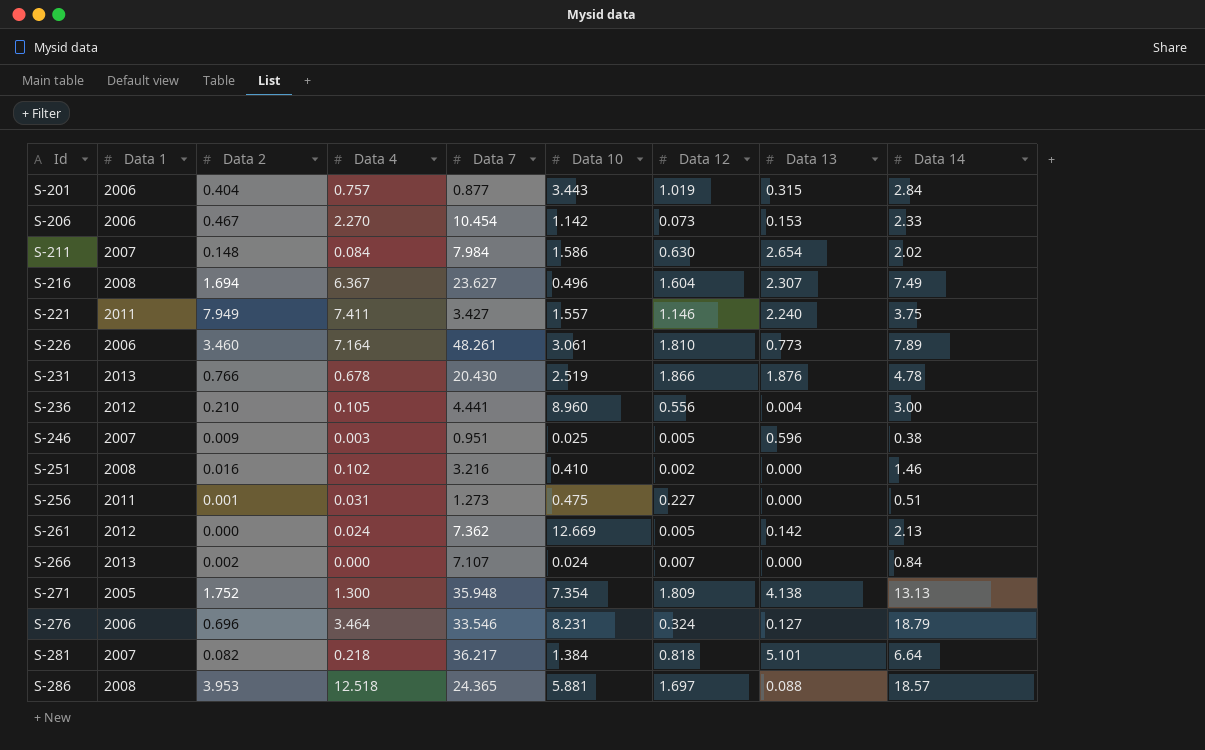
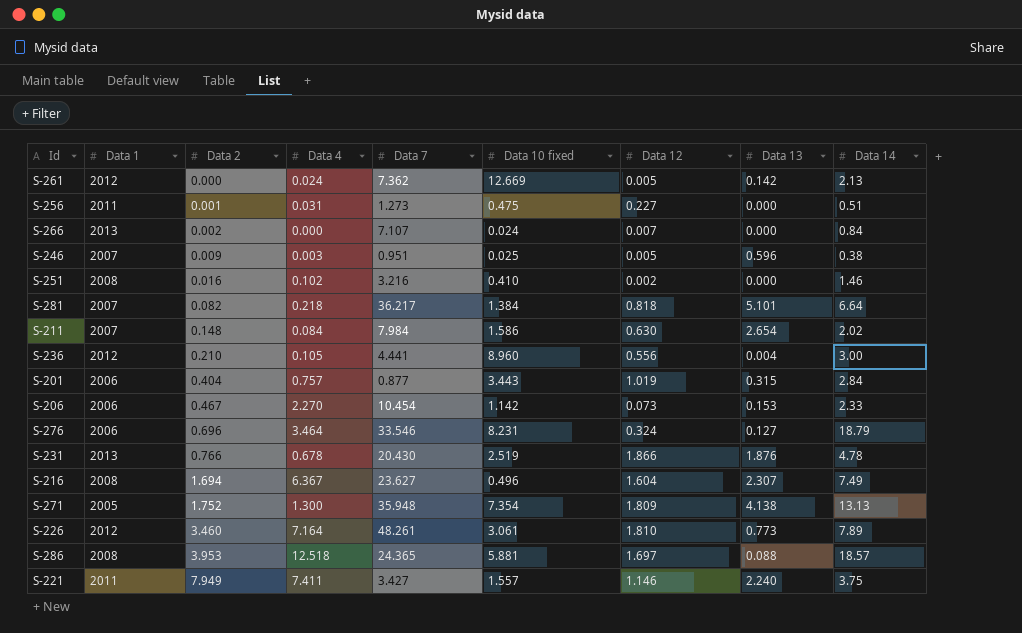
row order: Id ascending -> Data 2 ascending
column name: Data 10 -> Data 10 fixed
S-226 | Data 1: 2006 -> 2012

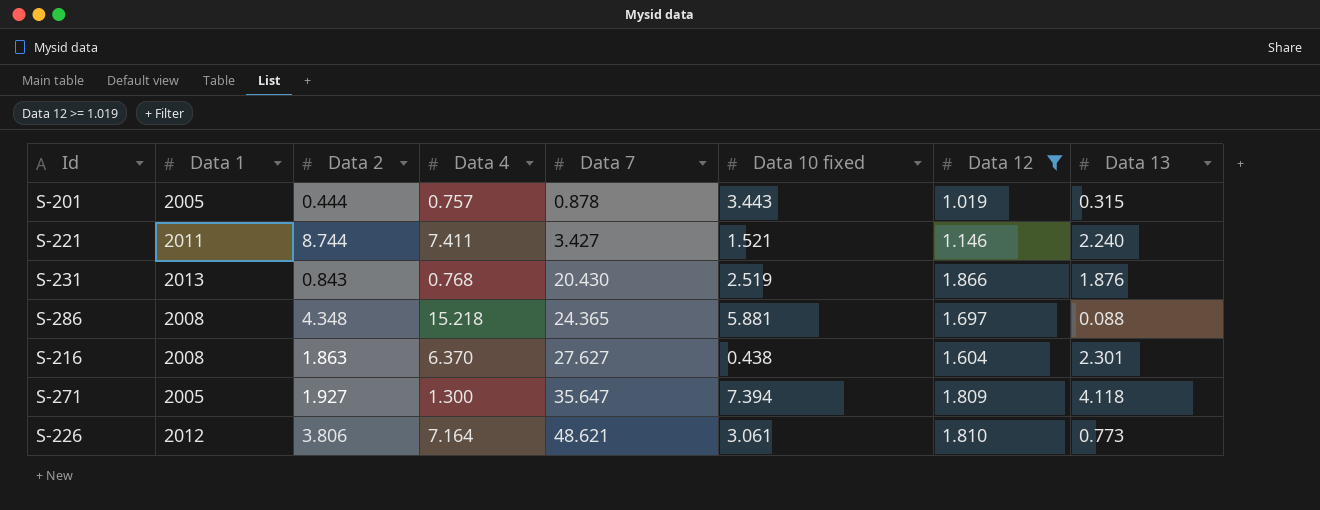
filter: none -> Data 12 >= 1.019
row order: Data 2 ascending -> Data 7 ascending
column Data 14 | position: 9 -> none
S-201 | Data 1: 2006 -> 2005
S-201 | Data 2: 0.404 -> 0.444
S-201 | Data 7: 0.877 -> 0.878
S-221 | Data 2: 7.949 -> 8.744
S-221 | Data 10 fixed: 1.557 -> 1.521
S-231 | Data 2: 0.766 -> 0.843
S-231 | Data 4: 0.678 -> 0.768
S-286 | Data 2: 3.953 -> 4.348
S-286 | Data 4: 12.518 -> 15.218
S-216 | Data 2: 1.694 -> 1.863
S-216 | Data 4: 6.367 -> 6.370
S-216 | Data 7: 23.627 -> 27.627
S-216 | Data 10 fixed: 0.496 -> 0.438
S-216 | Data 13: 2.307 -> 2.301
S-271 | Data 2: 1.752 -> 1.927
S-271 | Data 7: 35.948 -> 35.647
S-271 | Data 10 fixed: 7.354 -> 7.394
S-271 | Data 13: 4.138 -> 4.118
S-226 | Data 2: 3.460 -> 3.806
S-226 | Data 7: 48.261 -> 48.621

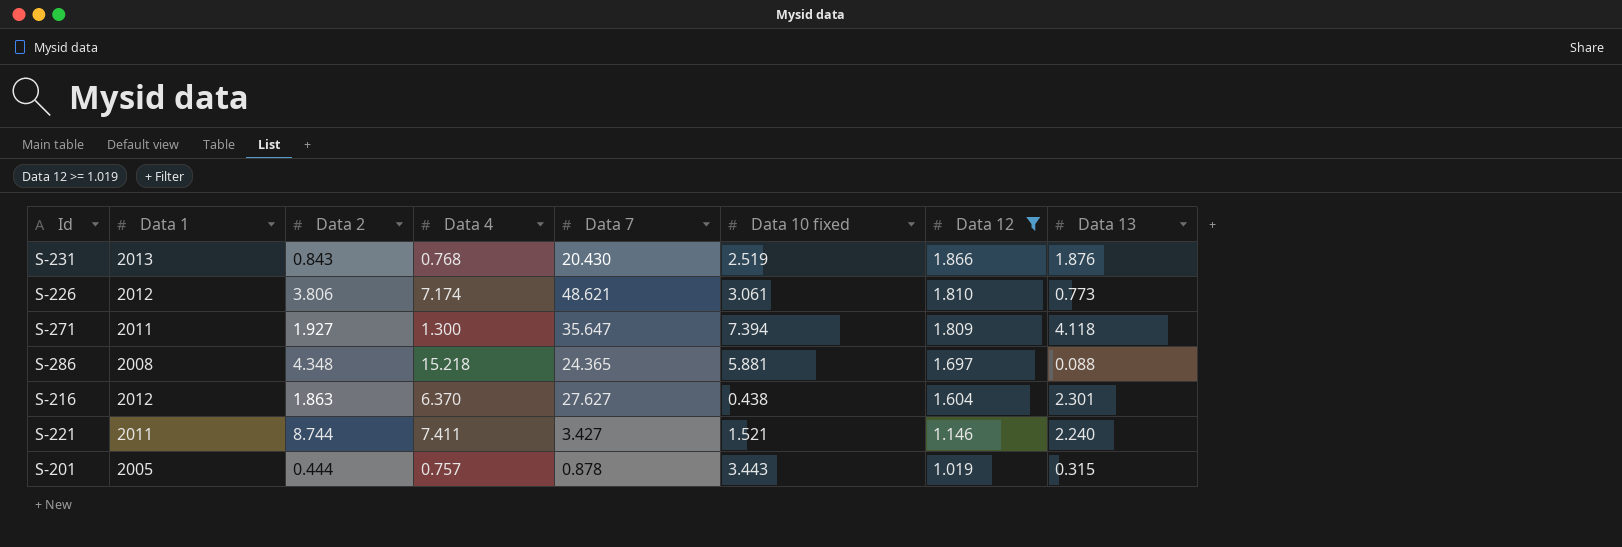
row order: Data 7 ascending -> Data 12 descending
S-226 | Data 4: 7.164 -> 7.174
S-271 | Data 1: 2005 -> 2011
S-216 | Data 1: 2008 -> 2012

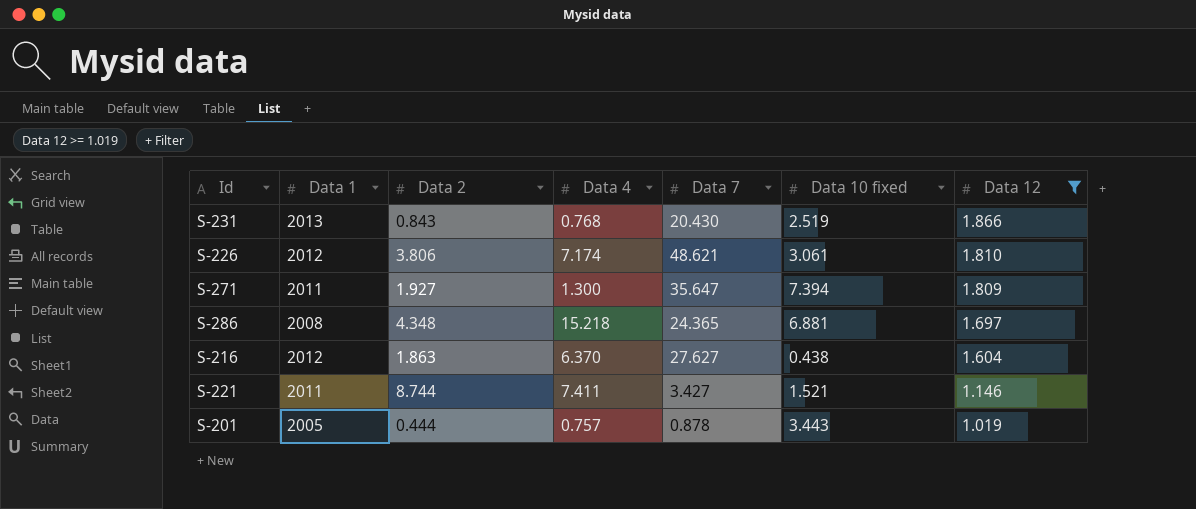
column Data 13 | position: 8 -> none
S-286 | Data 10 fixed: 5.881 -> 6.881

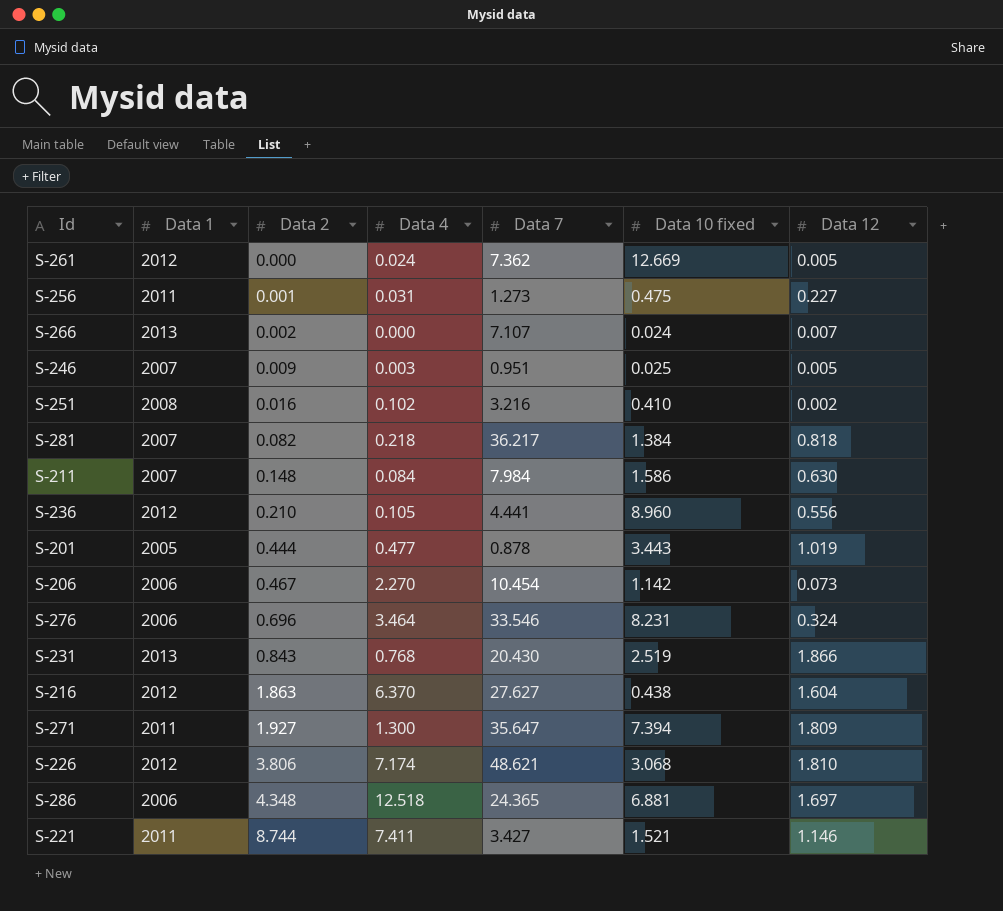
filter: Data 12 >= 1.019 -> none
row order: Data 12 descending -> Data 2 ascending
S-201 | Data 4: 0.757 -> 0.477
S-226 | Data 10 fixed: 3.061 -> 3.068
S-286 | Data 1: 2008 -> 2006
S-286 | Data 4: 15.218 -> 12.518

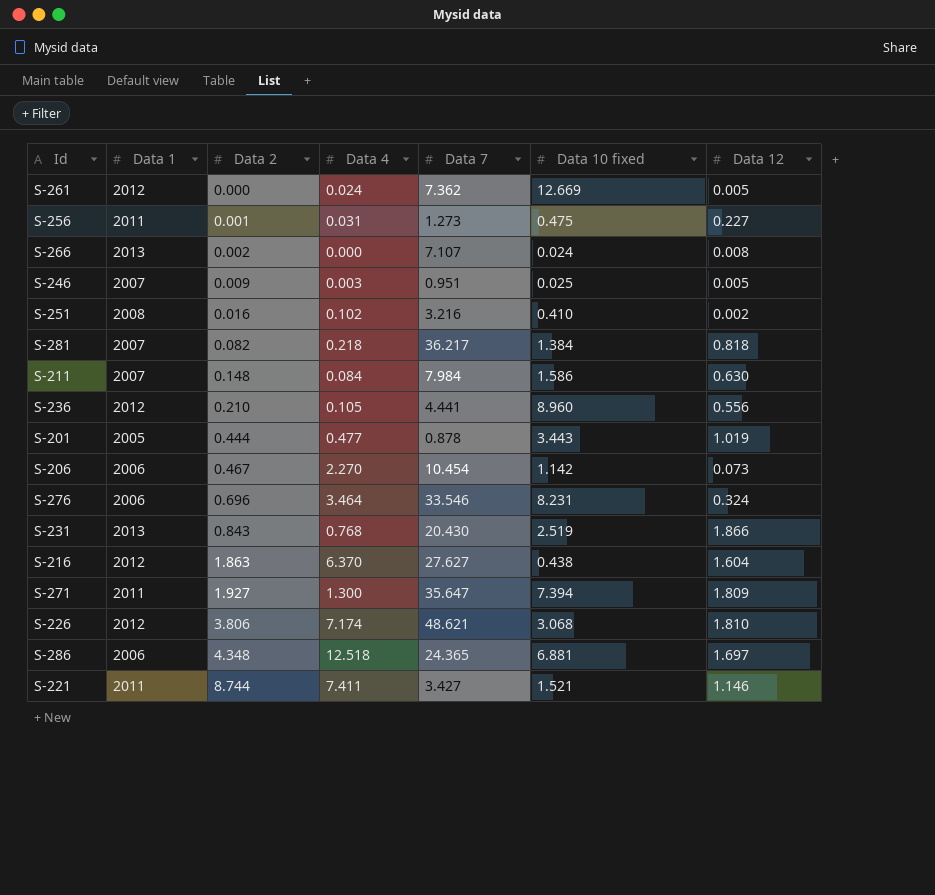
S-266 | Data 12: 0.007 -> 0.008

